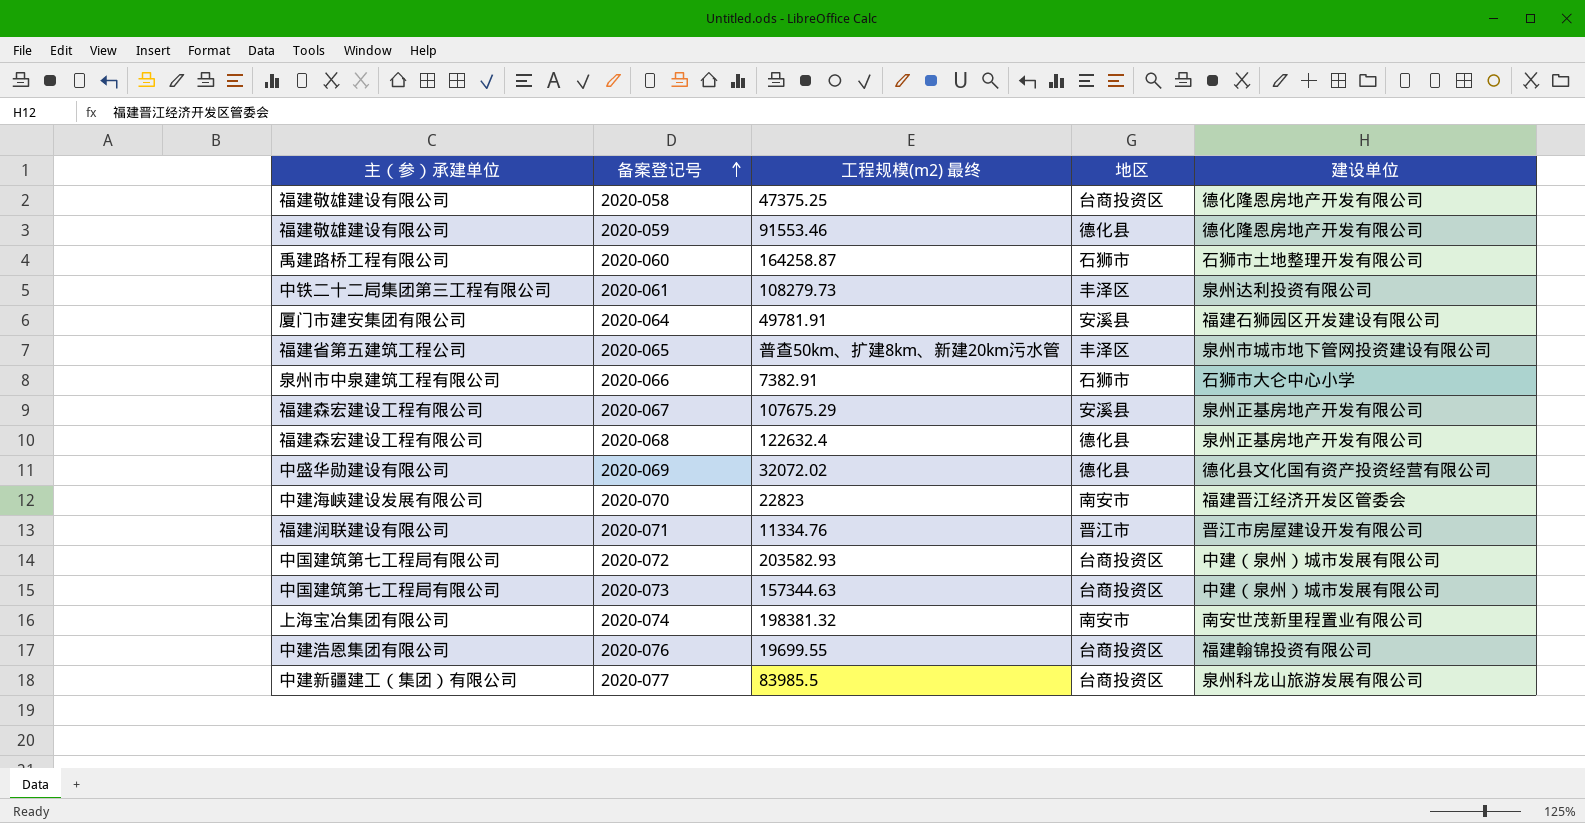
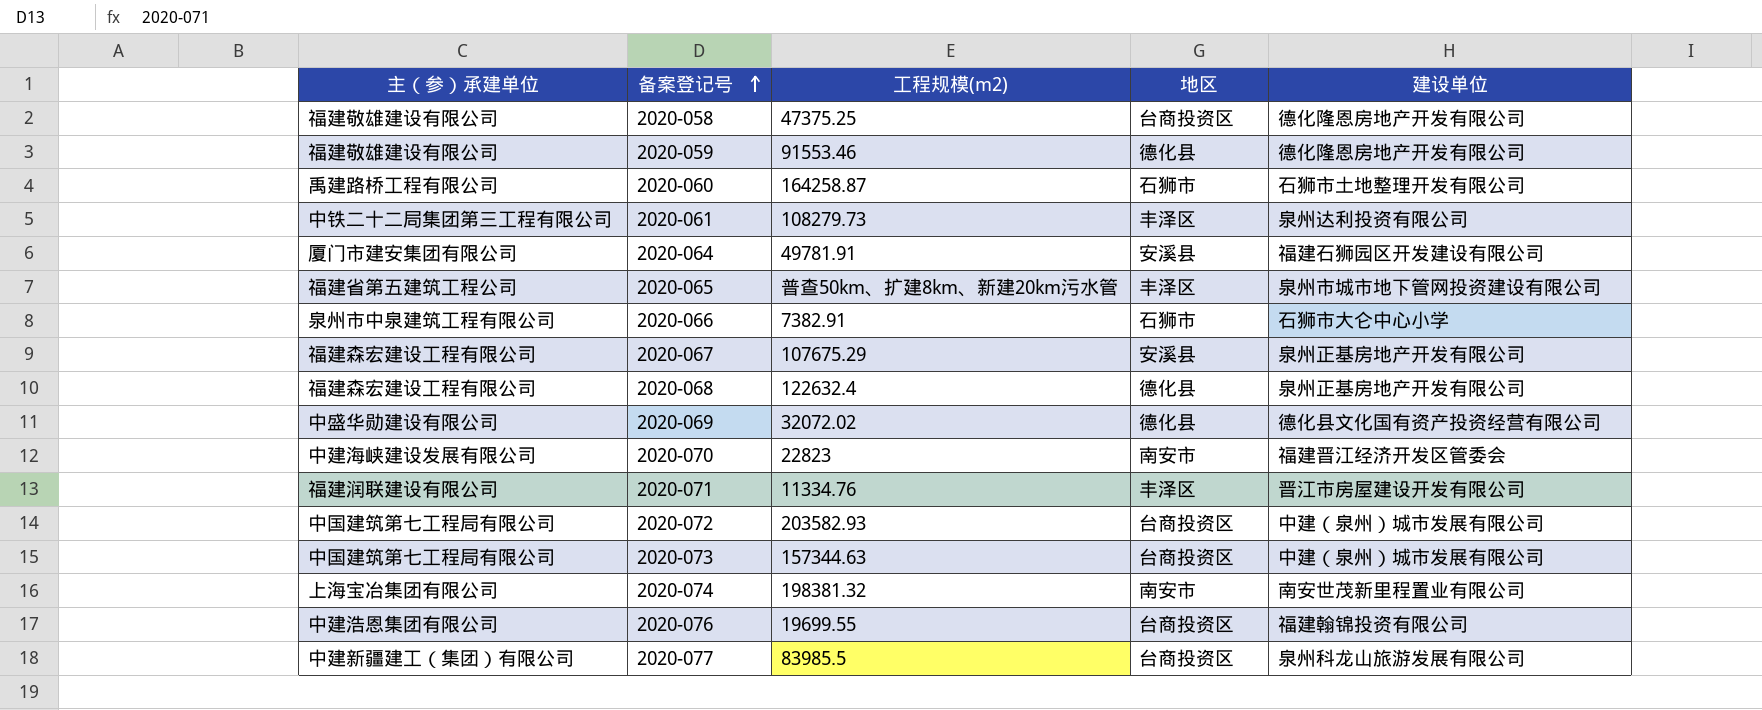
column name: 工程规模(m2) 最终 -> 工程规模(m2)
2020-071 | 地区: 晋江市 -> 丰泽区

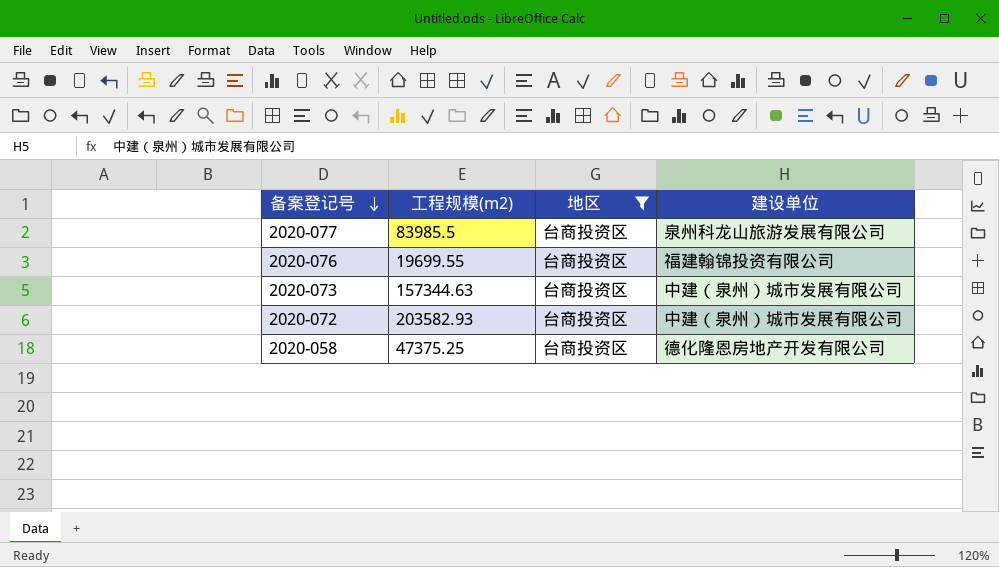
filter: none -> 地区 = 台商投资区
row order: 备案登记号 ascending -> 备案登记号 descending
column 主（参）承建单位 | position: 1 -> none

